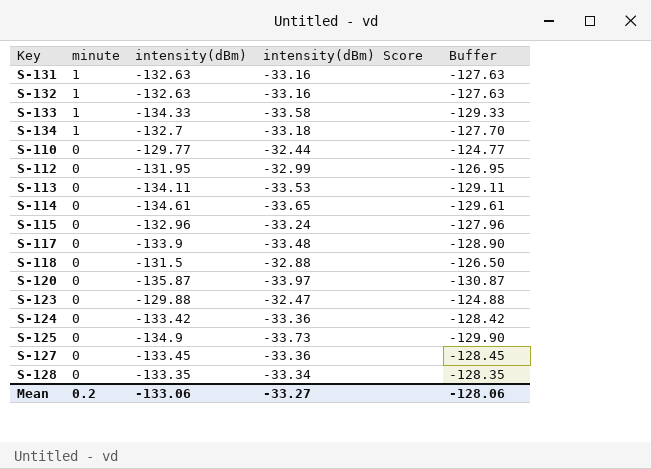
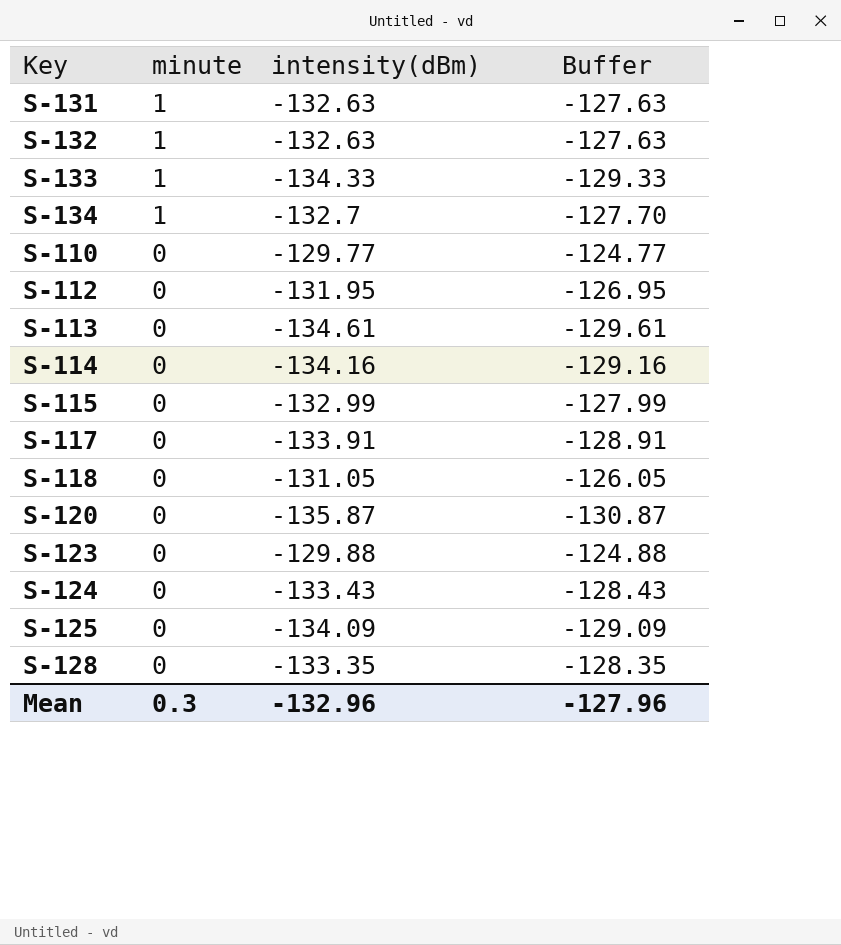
column intensity(dBm) Score | formula: [intensity(dBm)] * 0.25 -> none
row S-127: 0 | -133.45 | -33.36 | -128.45 -> none
S-113 | intensity(dBm): -134.11 -> -134.61
S-113 | Buffer: -129.11 -> -129.61
S-114 | intensity(dBm): -134.61 -> -134.16
S-114 | Buffer: -129.61 -> -129.16
S-115 | intensity(dBm): -132.96 -> -132.99
S-115 | Buffer: -127.96 -> -127.99
S-117 | intensity(dBm): -133.9 -> -133.91
S-117 | Buffer: -128.90 -> -128.91
S-118 | intensity(dBm): -131.5 -> -131.05
S-118 | Buffer: -126.50 -> -126.05
S-124 | intensity(dBm): -133.42 -> -133.43
S-124 | Buffer: -128.42 -> -128.43
S-125 | intensity(dBm): -134.9 -> -134.09
S-125 | Buffer: -129.90 -> -129.09
Mean | minute: 0.2 -> 0.3
Mean | intensity(dBm): -133.06 -> -132.96
Mean | Buffer: -128.06 -> -127.96

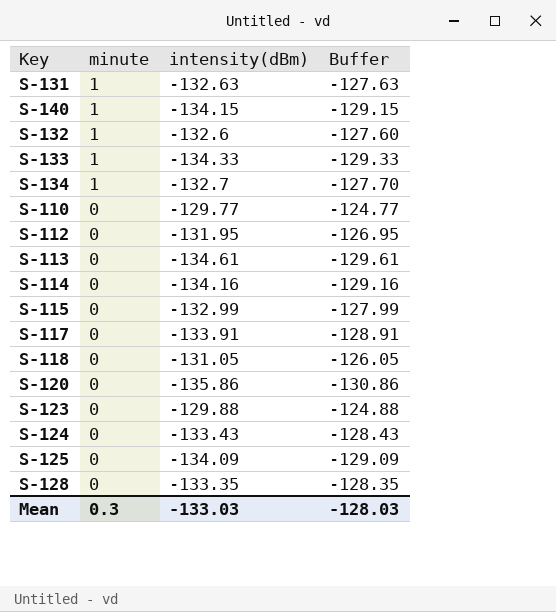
row S-140: none -> 1 | -134.15 | -129.15
S-132 | intensity(dBm): -132.63 -> -132.6
S-132 | Buffer: -127.63 -> -127.60
S-120 | intensity(dBm): -135.87 -> -135.86
S-120 | Buffer: -130.87 -> -130.86
Mean | intensity(dBm): -132.96 -> -133.03
Mean | Buffer: -127.96 -> -128.03

